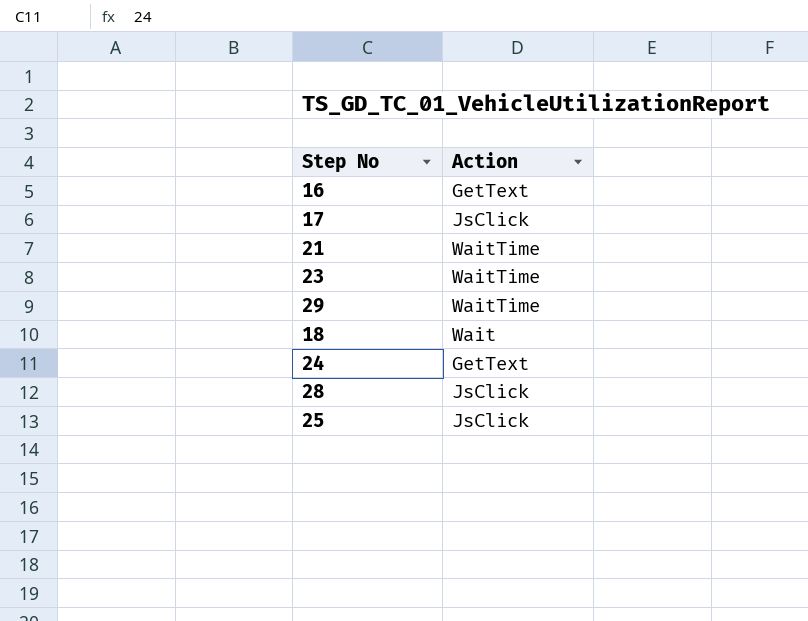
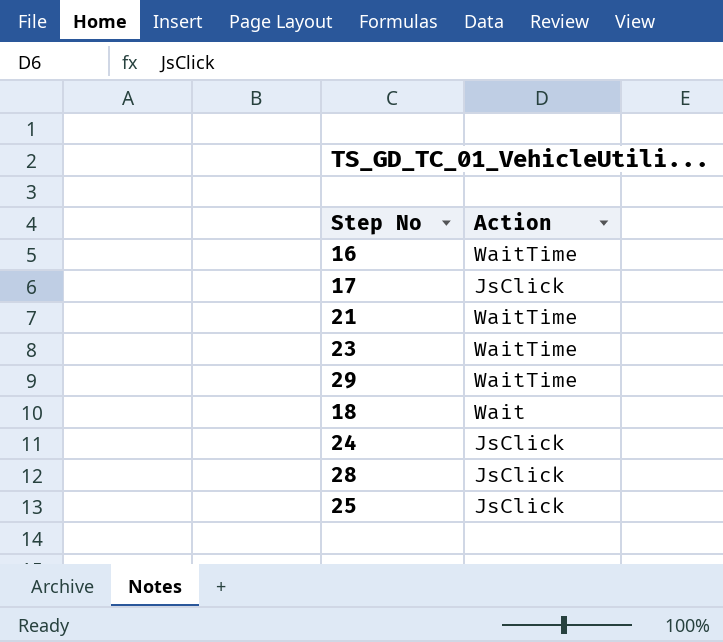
16 | Action: GetText -> WaitTime
24 | Action: GetText -> JsClick

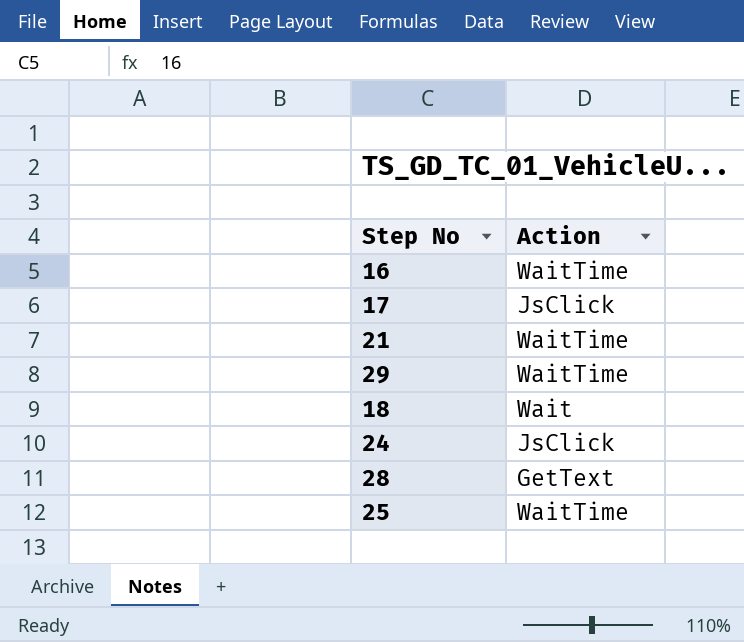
row 23: WaitTime -> none
28 | Action: JsClick -> GetText
25 | Action: JsClick -> WaitTime

